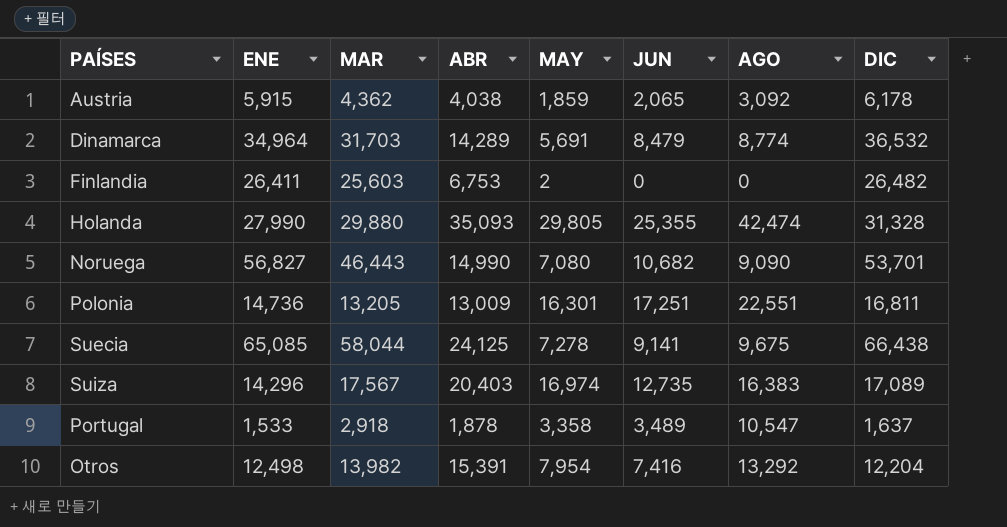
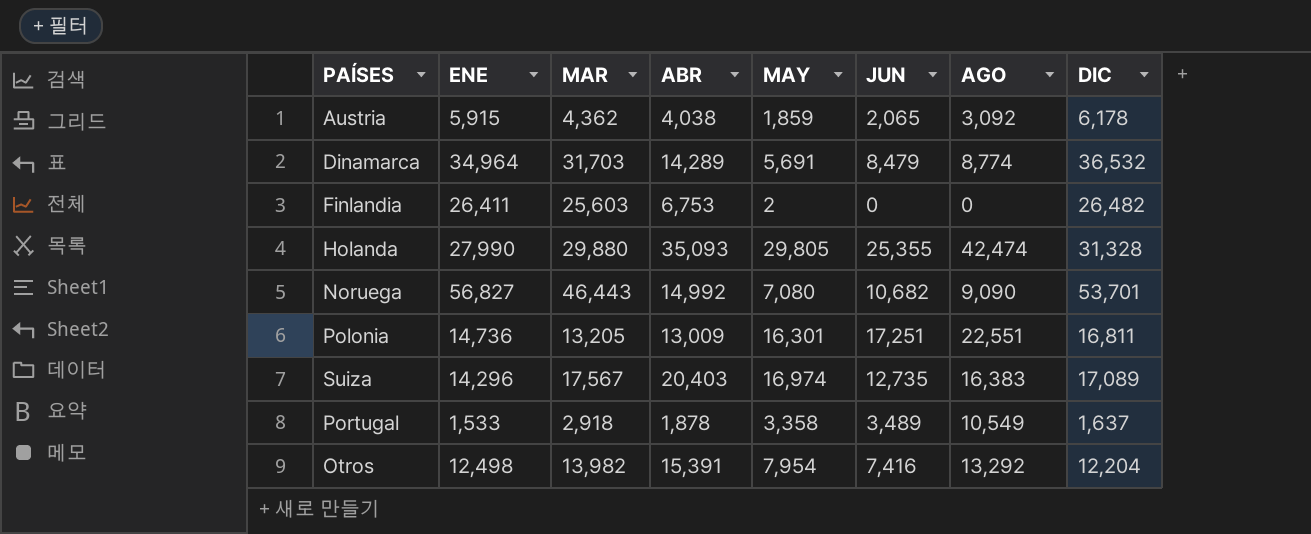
row Suecia: 65,085 | 58,044 | 24,125 | 7,278 | 9,141 | 9,675 | 66,438 -> none
Noruega | ABR: 14,990 -> 14,992
Portugal | AGO: 10,547 -> 10,549

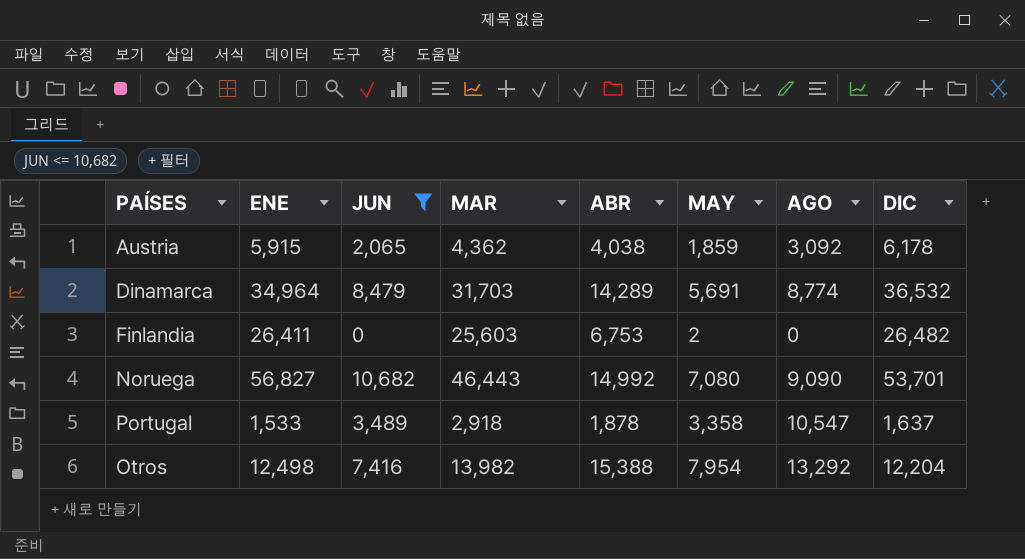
filter: none -> JUN <= 10,682
column JUN | position: 6 -> 3
Portugal | AGO: 10,549 -> 10,547
Otros | ABR: 15,391 -> 15,388

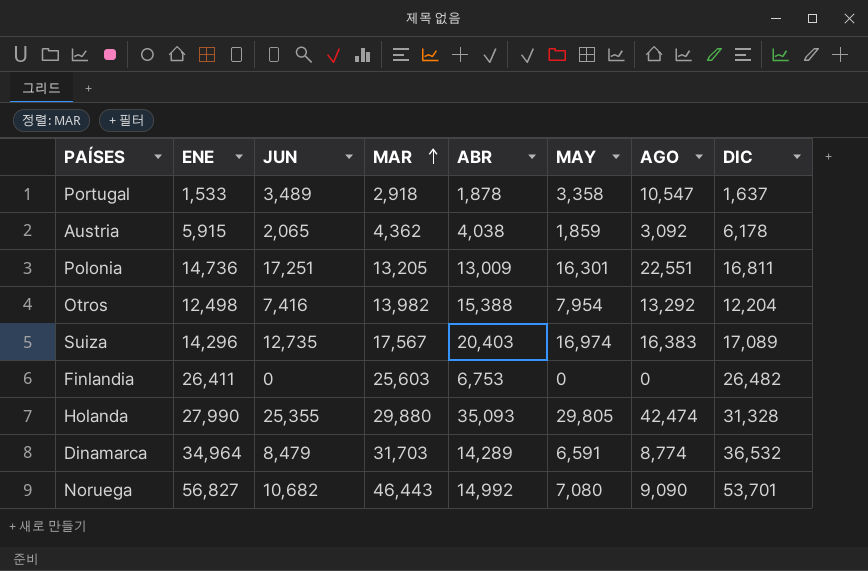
filter: JUN <= 10,682 -> none
row order: none -> MAR ascending
Finlandia | MAY: 2 -> 0
Dinamarca | MAY: 5,691 -> 6,591

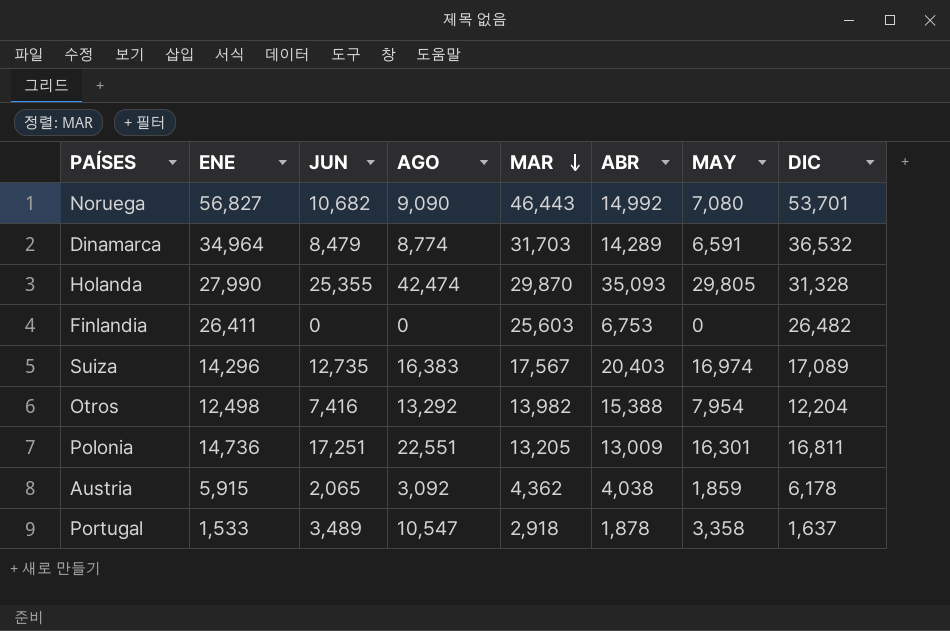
row order: MAR ascending -> MAR descending
column AGO | position: 7 -> 4
Holanda | MAR: 29,880 -> 29,870

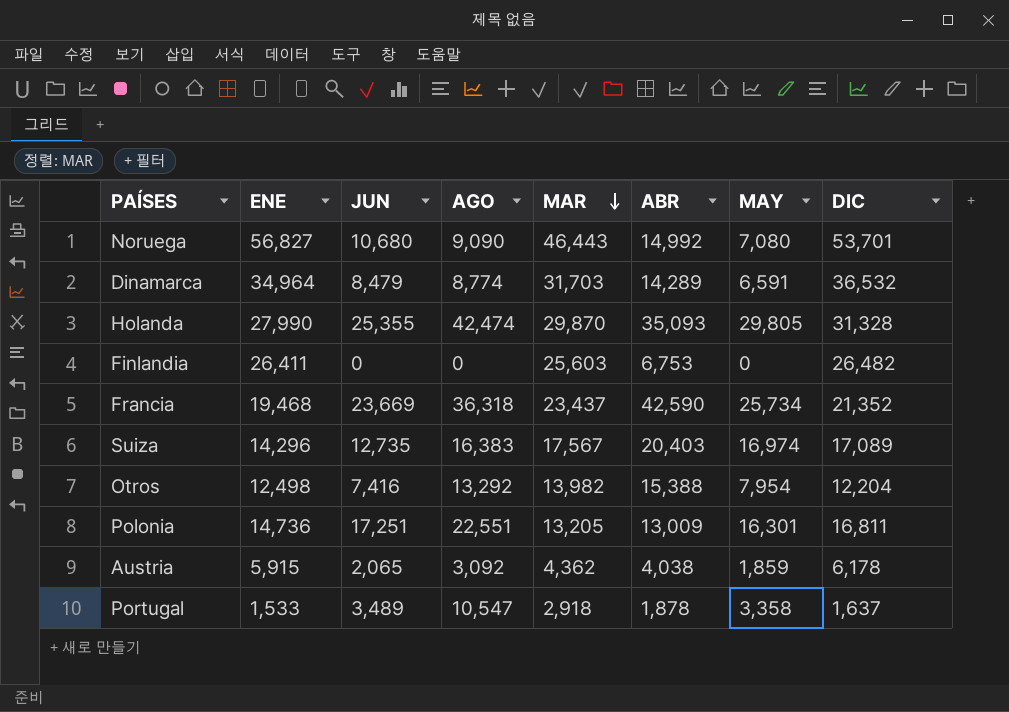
Noruega | JUN: 10,682 -> 10,680
row Francia: none -> 19,468 | 23,669 | 36,318 | 23,437 | 42,590 | 25,734 | 21,352

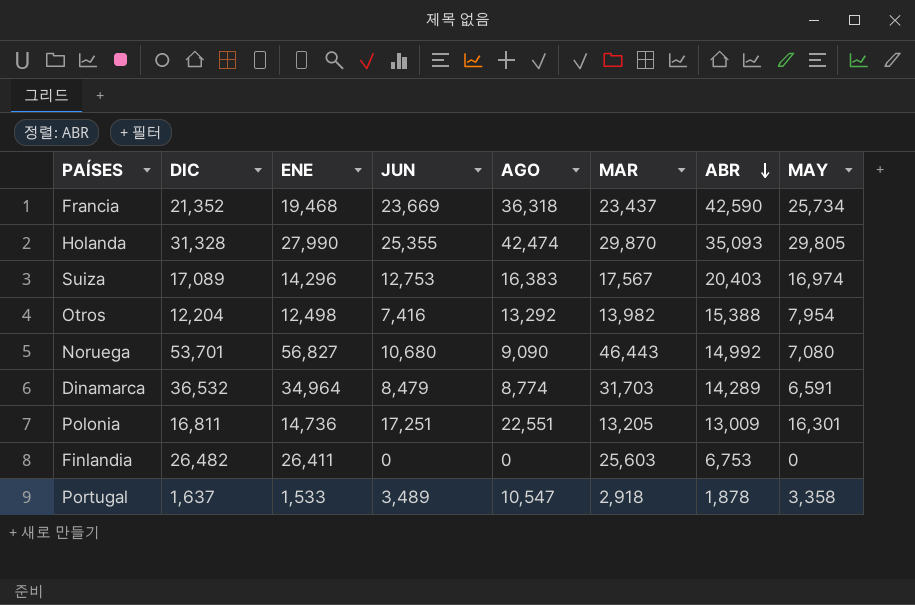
row order: MAR descending -> ABR descending
column DIC | position: 8 -> 2
row Austria: 5,915 | 2,065 | 3,092 | 4,362 | 4,038 | 1,859 | 6,178 -> none
Suiza | JUN: 12,735 -> 12,753

